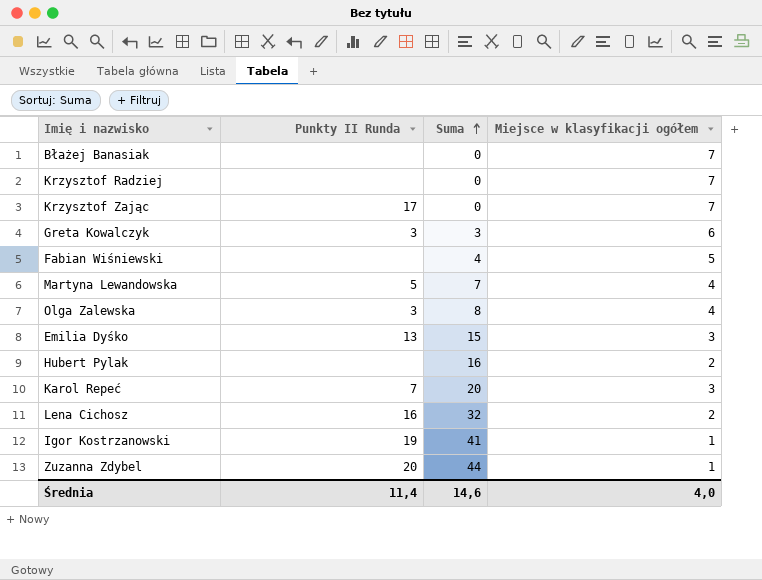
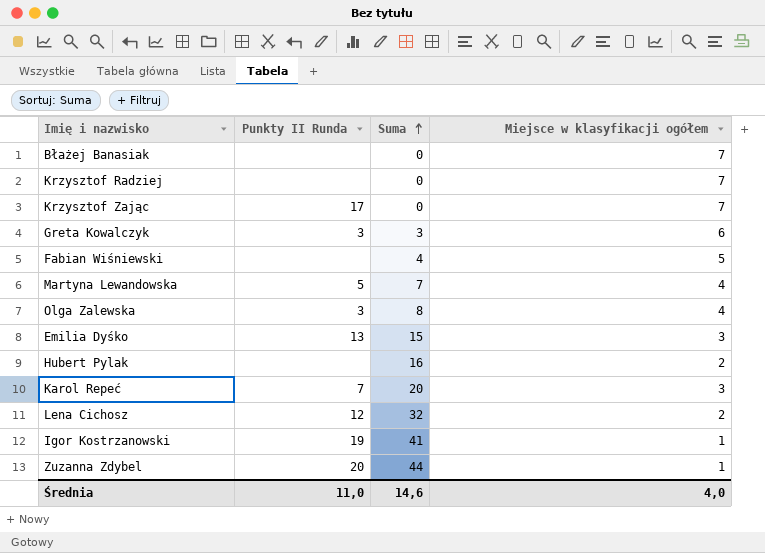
Lena Cichosz | Punkty II Runda: 16 -> 12
Średnia | Punkty II Runda: 11,4 -> 11,0

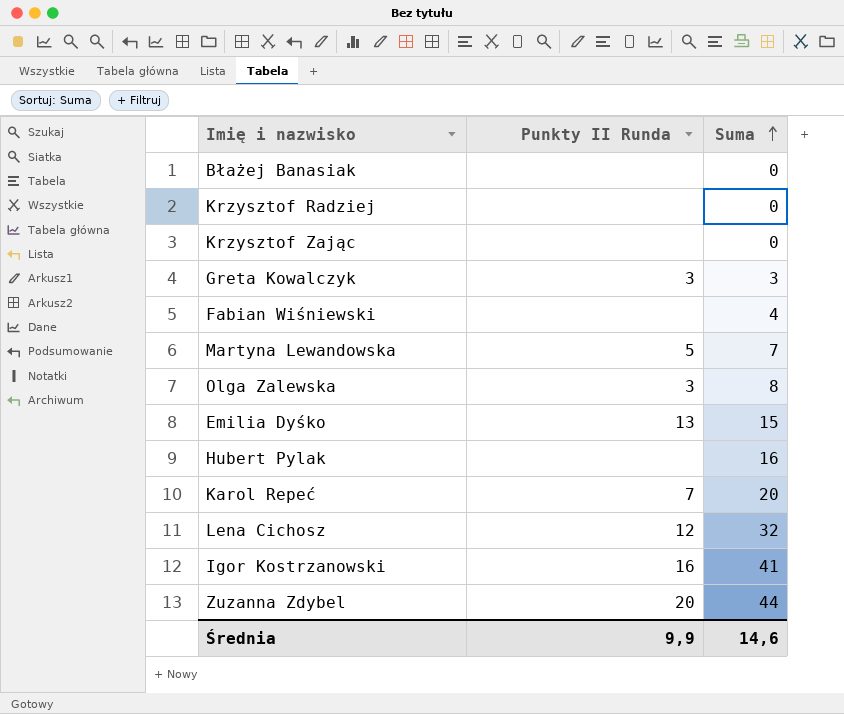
column Miejsce w klasyfikacji ogółem | position: 4 -> none
Krzysztof Zając | Punkty II Runda: 17 -> none
Igor Kostrzanowski | Punkty II Runda: 19 -> 16
Średnia | Punkty II Runda: 11,0 -> 9,9

